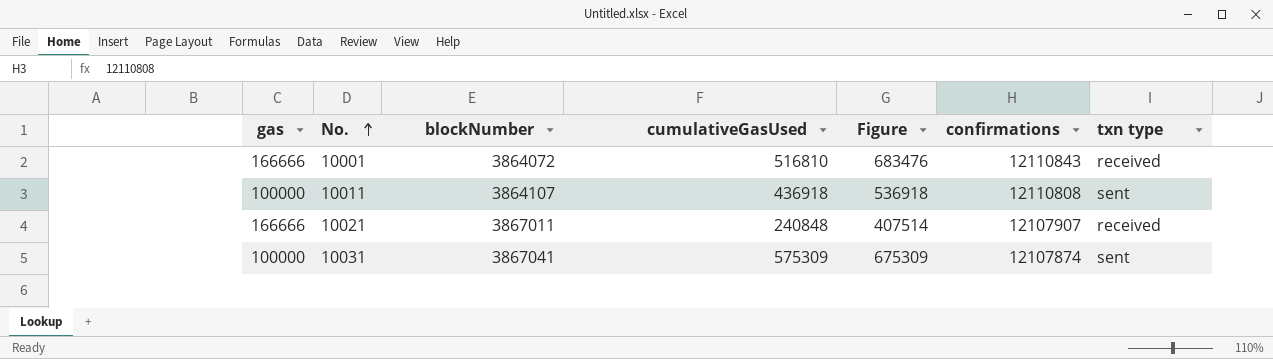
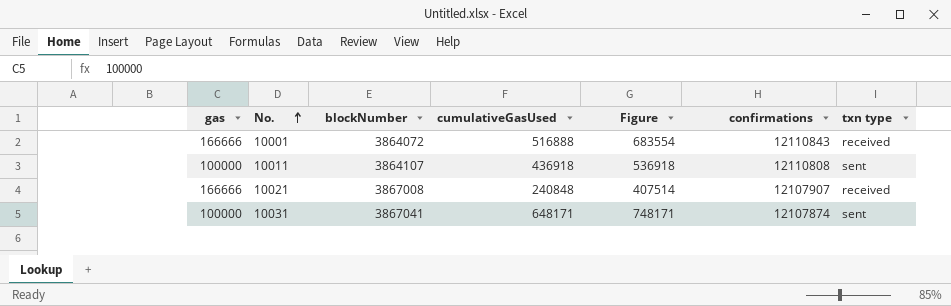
10001 | cumulativeGasUsed: 516810 -> 516888
10001 | Figure: 683476 -> 683554
10021 | blockNumber: 3867011 -> 3867008
10031 | cumulativeGasUsed: 575309 -> 648171
10031 | Figure: 675309 -> 748171

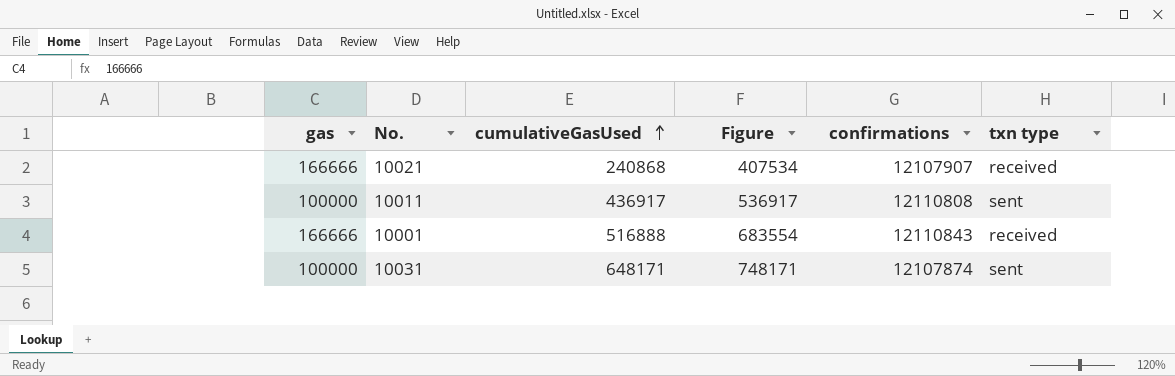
row order: No. ascending -> cumulativeGasUsed ascending
column blockNumber | position: 3 -> none
10021 | cumulativeGasUsed: 240848 -> 240868
10021 | Figure: 407514 -> 407534
10011 | cumulativeGasUsed: 436918 -> 436917
10011 | Figure: 536918 -> 536917

